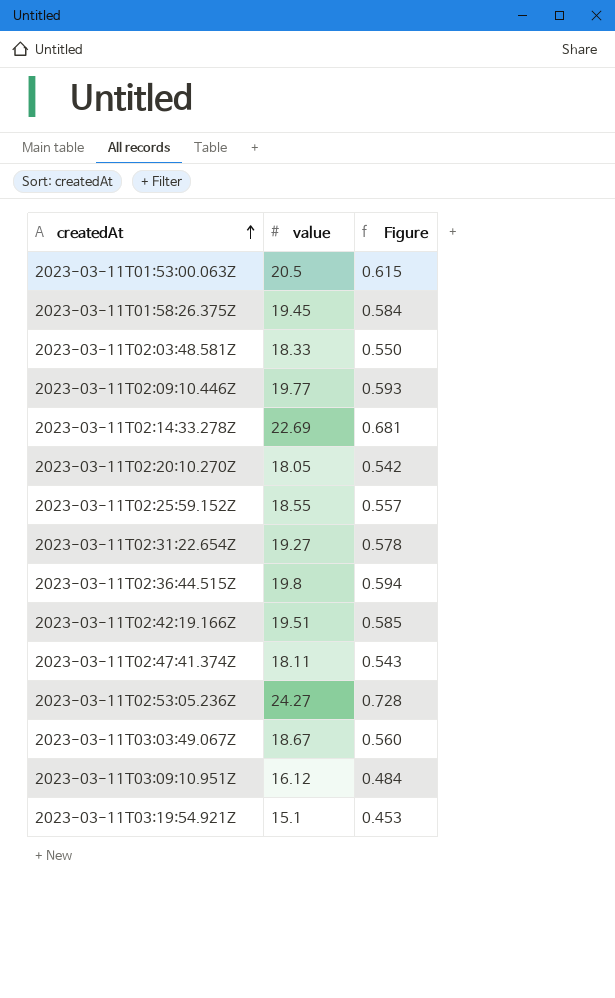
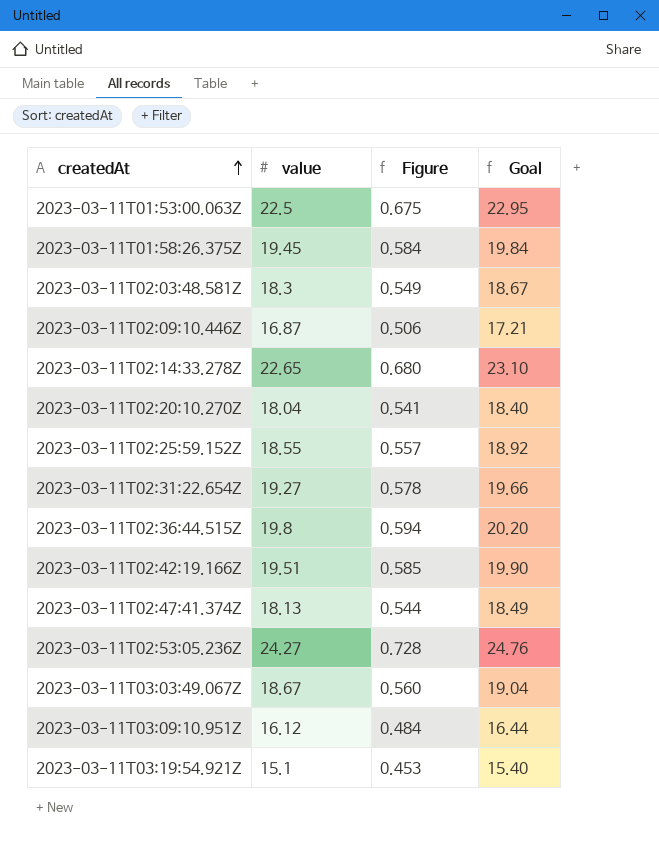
column Goal | formula: none -> [value] * 1.02
2023-03-11T01:53:00.063Z | value: 20.5 -> 22.5
2023-03-11T01:53:00.063Z | Figure: 0.615 -> 0.675
2023-03-11T02:03:48.581Z | value: 18.33 -> 18.3
2023-03-11T02:03:48.581Z | Figure: 0.550 -> 0.549
2023-03-11T02:09:10.446Z | value: 19.77 -> 16.87
2023-03-11T02:09:10.446Z | Figure: 0.593 -> 0.506
2023-03-11T02:14:33.278Z | value: 22.69 -> 22.65
2023-03-11T02:14:33.278Z | Figure: 0.681 -> 0.680
2023-03-11T02:20:10.270Z | value: 18.05 -> 18.04
2023-03-11T02:20:10.270Z | Figure: 0.542 -> 0.541
2023-03-11T02:47:41.374Z | value: 18.11 -> 18.13
2023-03-11T02:47:41.374Z | Figure: 0.543 -> 0.544

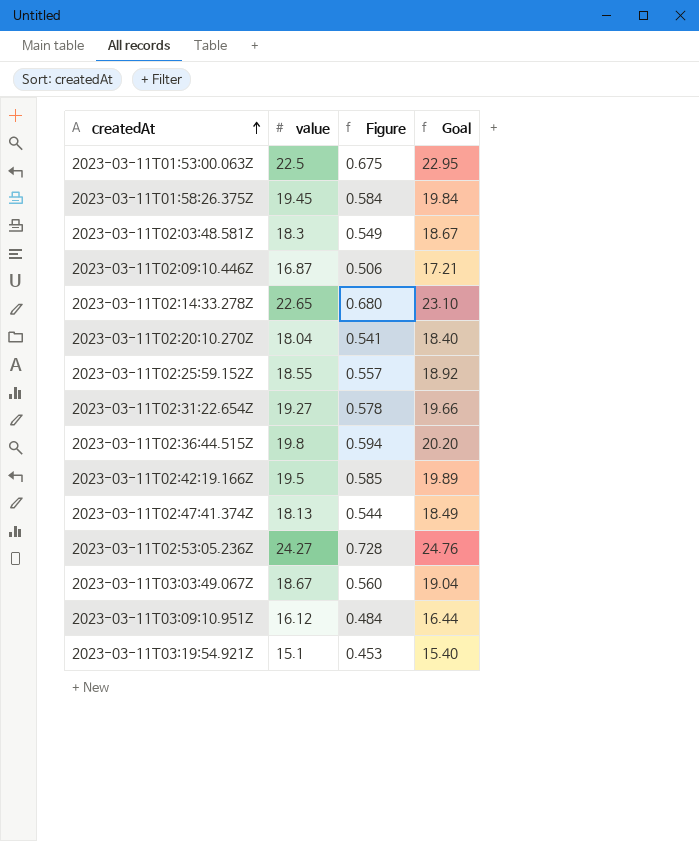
2023-03-11T02:42:19.166Z | value: 19.51 -> 19.5
2023-03-11T02:42:19.166Z | Goal: 19.90 -> 19.89

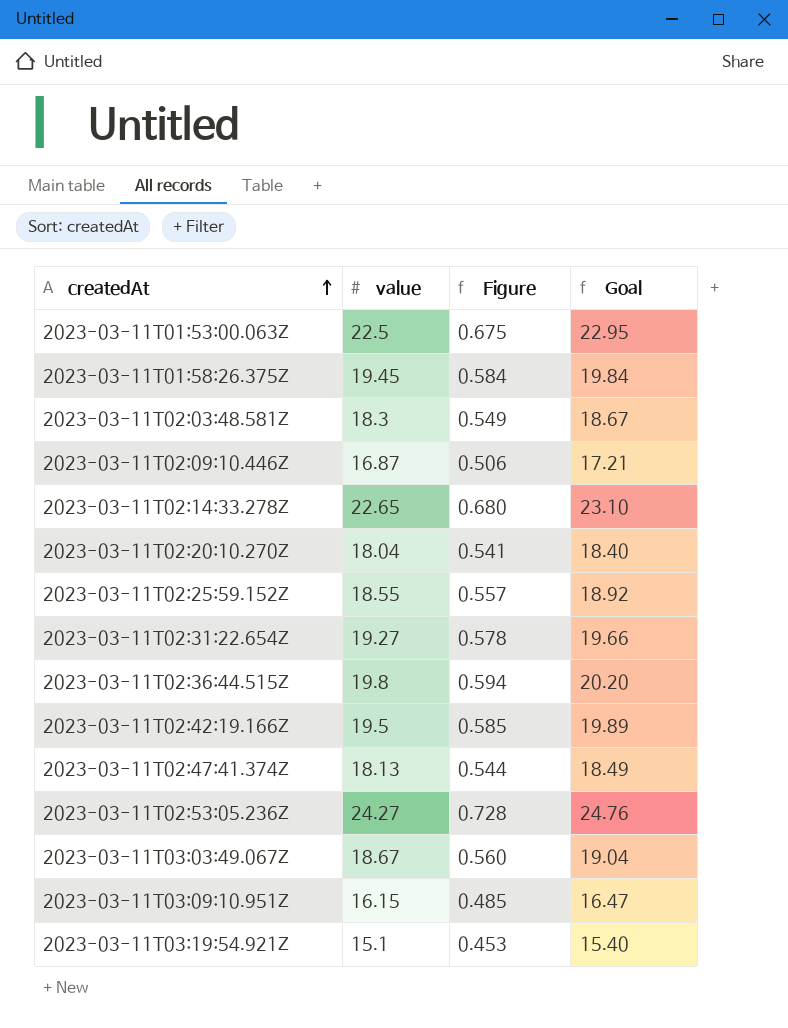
2023-03-11T03:09:10.951Z | value: 16.12 -> 16.15
2023-03-11T03:09:10.951Z | Figure: 0.484 -> 0.485
2023-03-11T03:09:10.951Z | Goal: 16.44 -> 16.47

